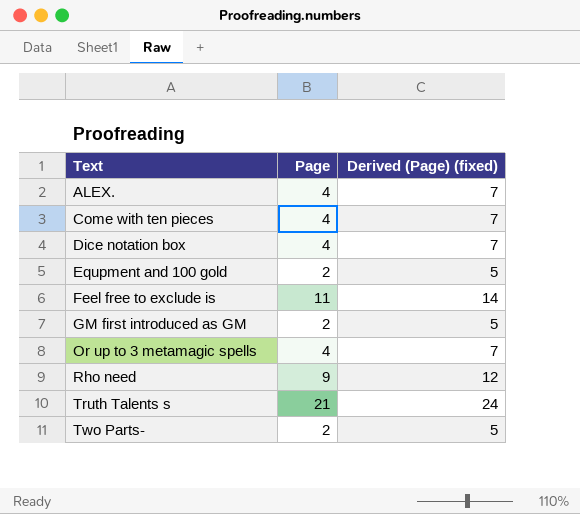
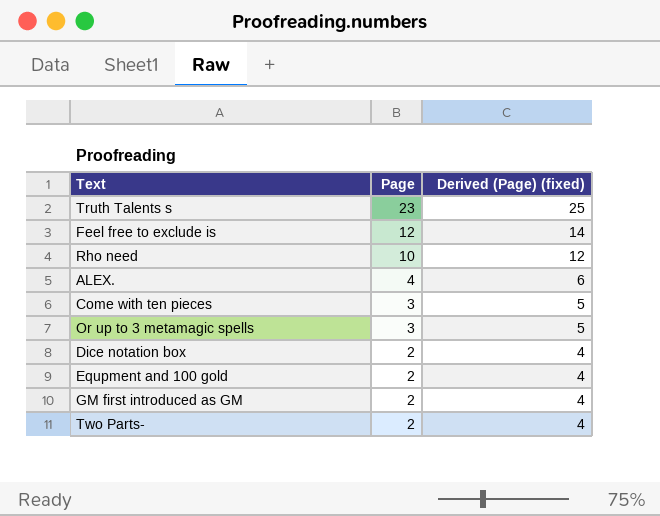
row order: Text ascending -> Page descending
column Derived (Page) (fixed) | formula: [Page] + 3 -> [Page] + 2
Truth Talents s | Page: 21 -> 23
Feel free to exclude is | Page: 11 -> 12
Rho need | Page: 9 -> 10
Come with ten pieces | Page: 4 -> 3
Or up to 3 metamagic spells | Page: 4 -> 3
Dice notation box | Page: 4 -> 2

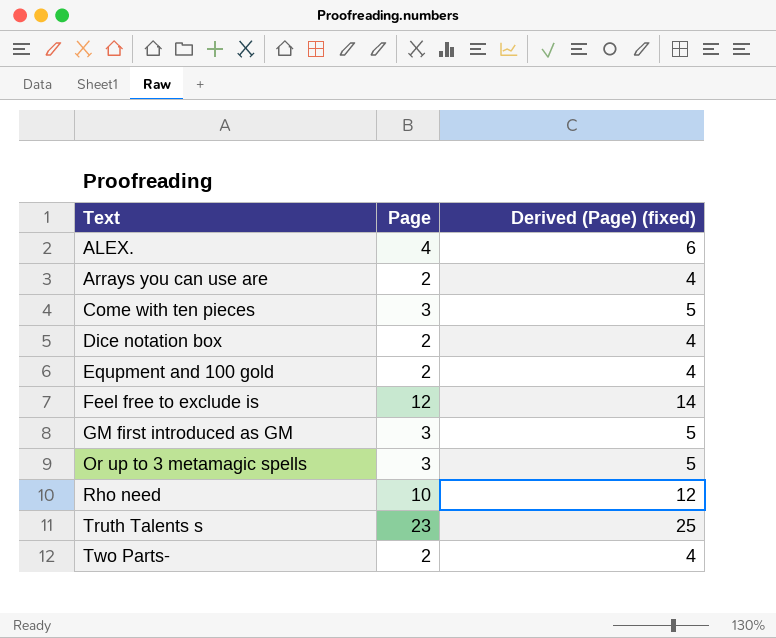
row order: Page descending -> Text ascending
row Arrays you can use are: none -> 2 | 4
GM first introduced as GM | Page: 2 -> 3
GM first introduced as GM | Derived (Page) (fixed): 4 -> 5

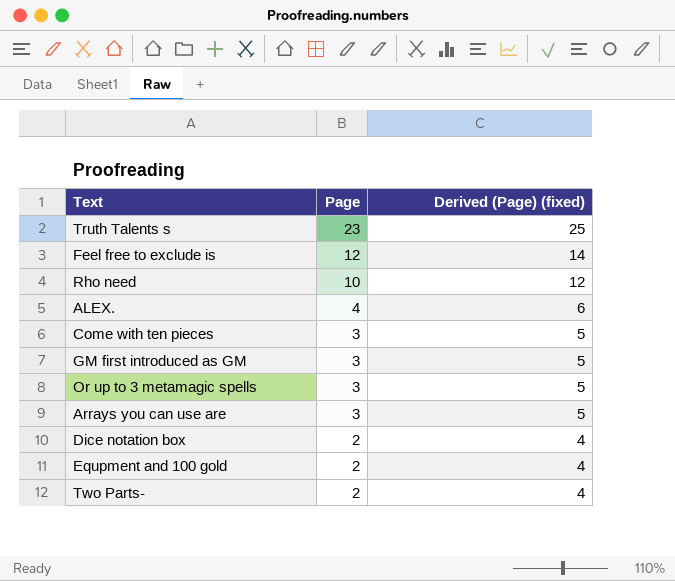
row order: Text ascending -> Page descending
Arrays you can use are | Page: 2 -> 3
Arrays you can use are | Derived (Page) (fixed): 4 -> 5

